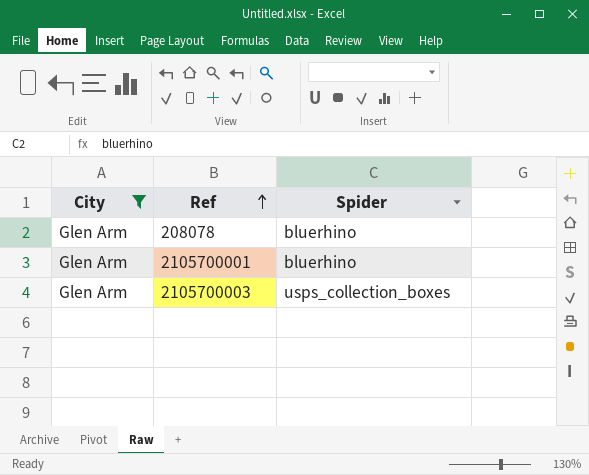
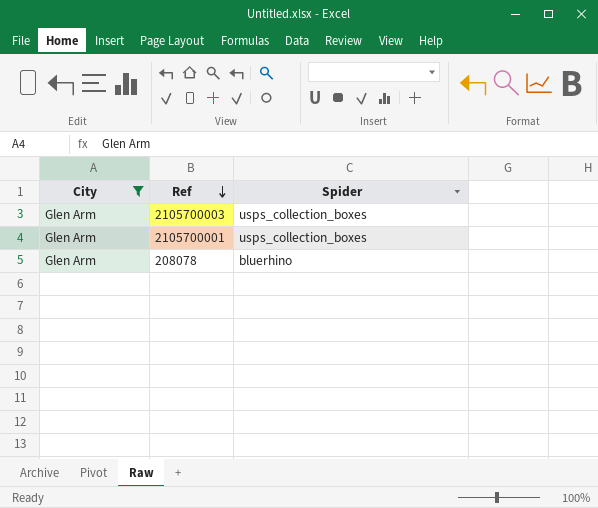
row order: Ref ascending -> Ref descending
2105700001 | Spider: bluerhino -> usps_collection_boxes

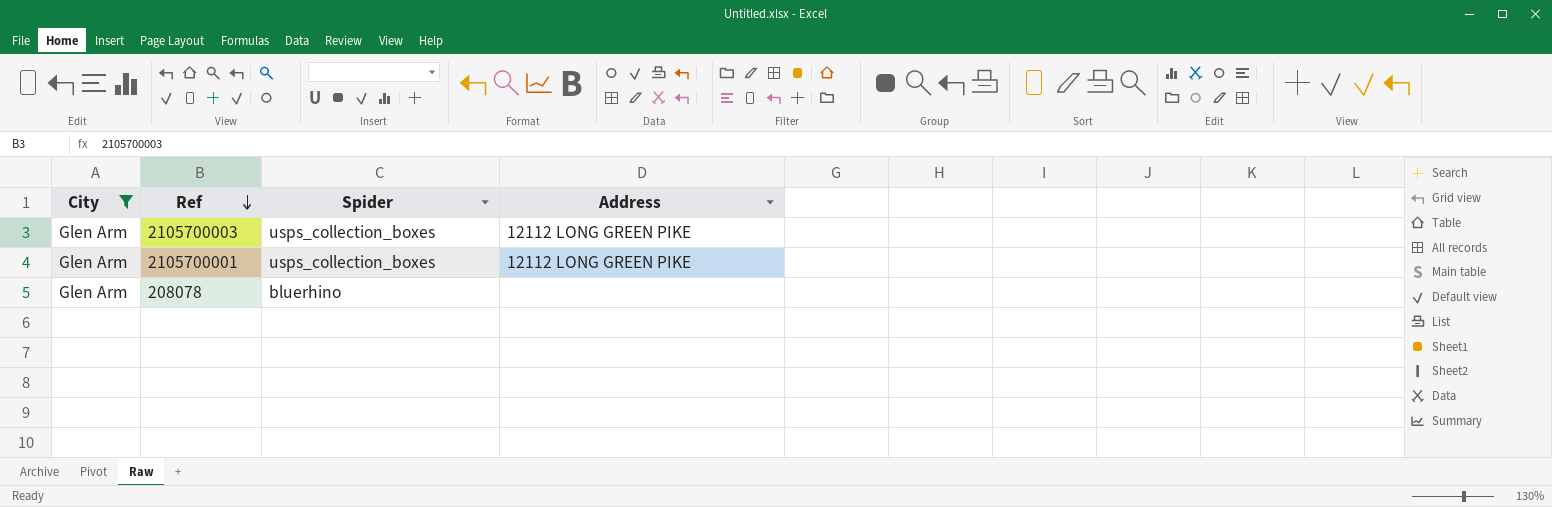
column Address | position: none -> 4

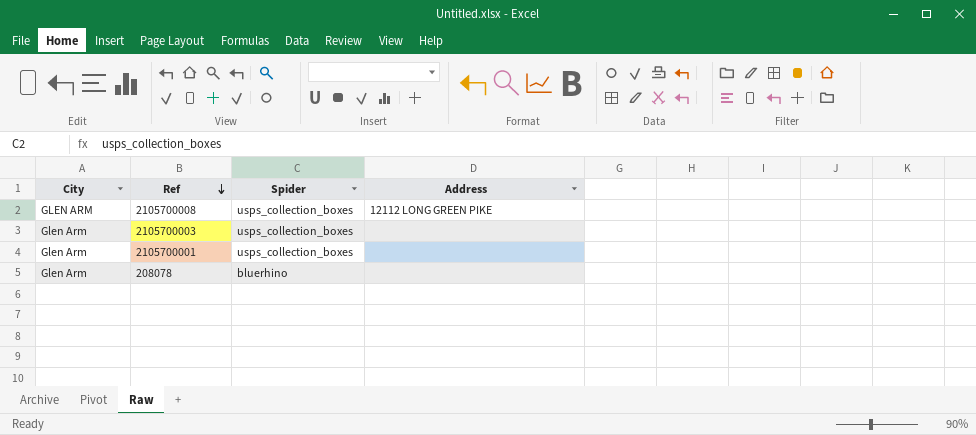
filter: City = Glen Arm -> none
2105700003 | Address: 12112 LONG GREEN PIKE -> none
2105700001 | Address: 12112 LONG GREEN PIKE -> none

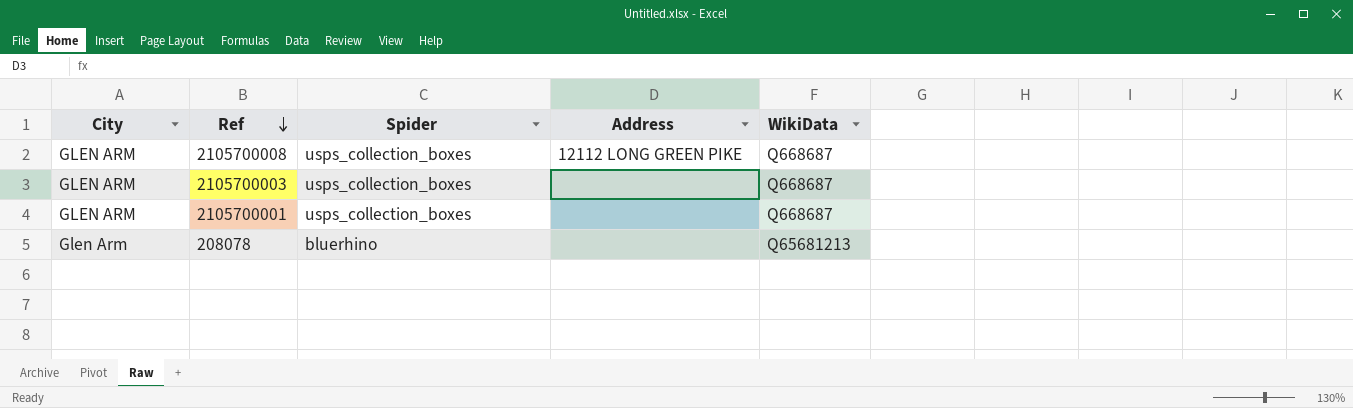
column WikiData | position: none -> 5
2105700003 | City: Glen Arm -> GLEN ARM
2105700001 | City: Glen Arm -> GLEN ARM

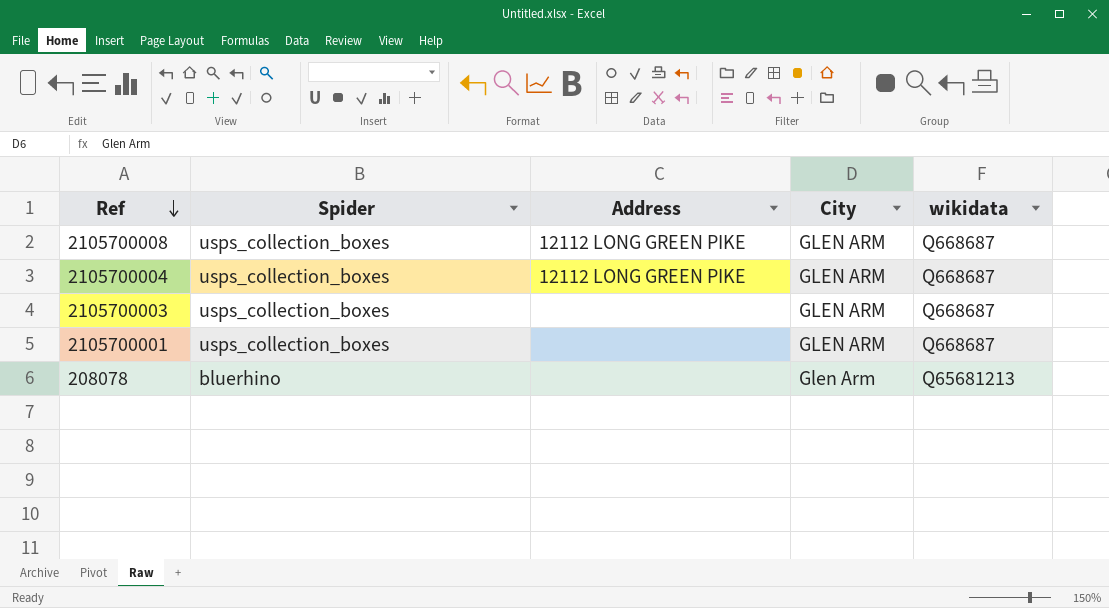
column City | position: 1 -> 4
column name: WikiData -> wikidata
row 2105700004: none -> usps_collection_boxes | 12112 LONG GREEN PIKE | GLEN ARM | Q668687

